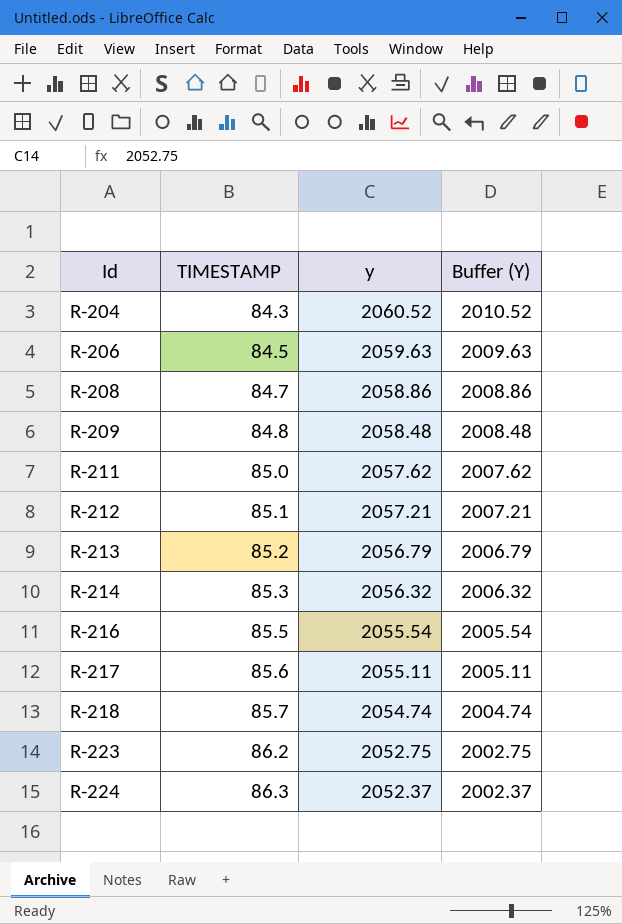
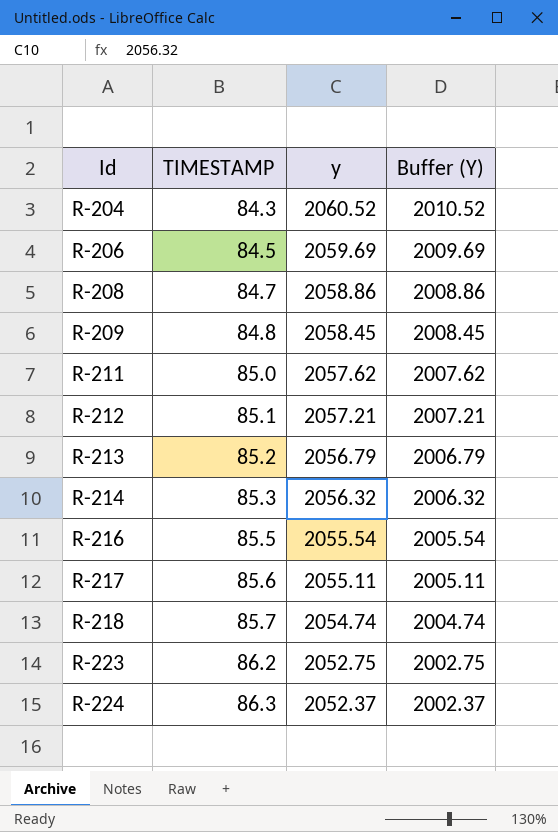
R-206 | y: 2059.63 -> 2059.69
R-206 | Buffer (Y): 2009.63 -> 2009.69
R-209 | y: 2058.48 -> 2058.45
R-209 | Buffer (Y): 2008.48 -> 2008.45

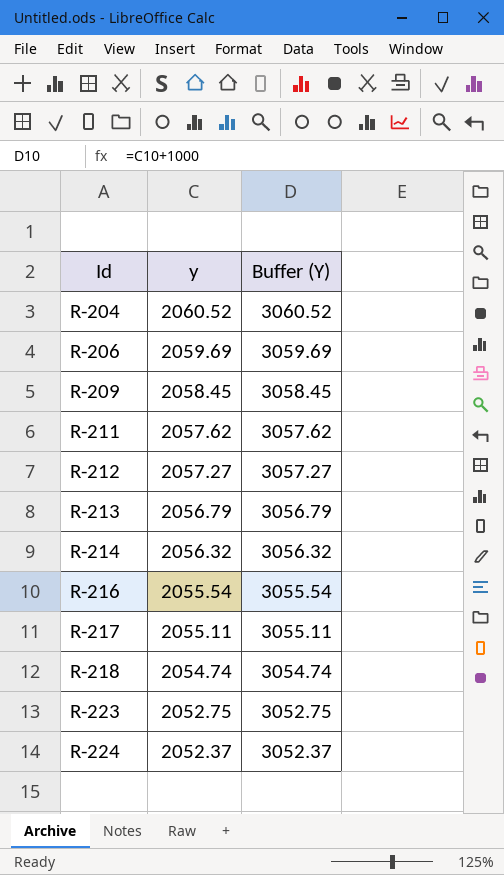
column TIMESTAMP | position: 2 -> none
column Buffer (Y) | formula: [y] - 50 -> [y] + 1000
row R-208: 84.7 | 2058.86 | 2008.86 -> none
R-212 | y: 2057.21 -> 2057.27

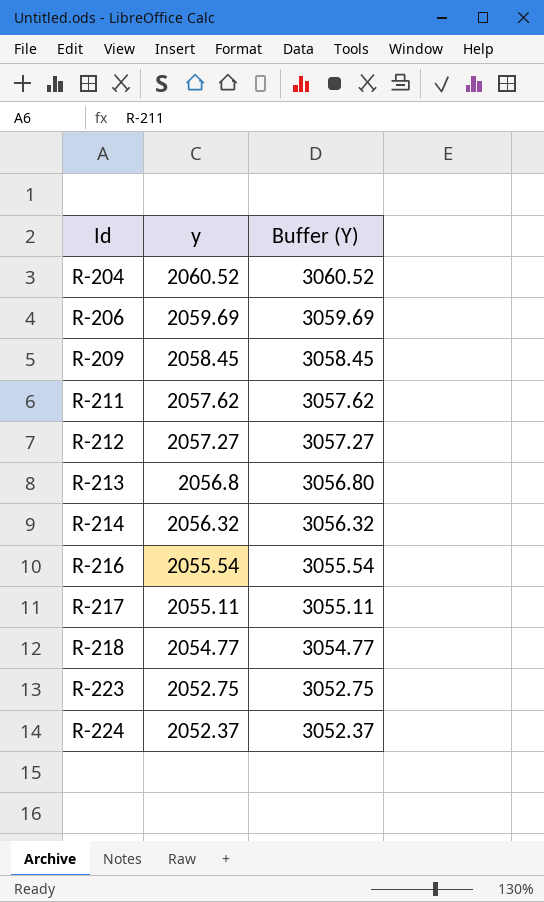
R-213 | y: 2056.79 -> 2056.8
R-213 | Buffer (Y): 3056.79 -> 3056.80
R-218 | y: 2054.74 -> 2054.77
R-218 | Buffer (Y): 3054.74 -> 3054.77

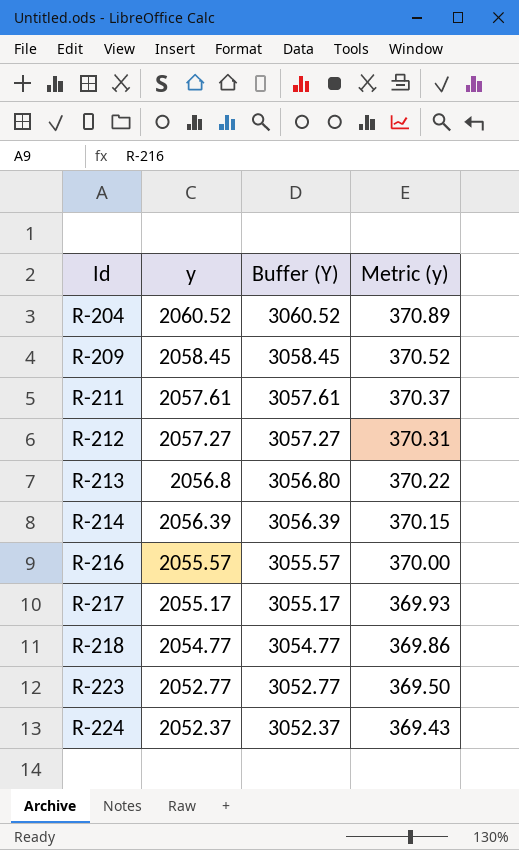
column Metric (y) | formula: none -> [y] * 0.18
row R-206: 2059.69 | 3059.69 -> none
R-211 | y: 2057.62 -> 2057.61
R-211 | Buffer (Y): 3057.62 -> 3057.61
R-214 | y: 2056.32 -> 2056.39
R-214 | Buffer (Y): 3056.32 -> 3056.39
R-216 | y: 2055.54 -> 2055.57
R-216 | Buffer (Y): 3055.54 -> 3055.57
R-217 | y: 2055.11 -> 2055.17
R-217 | Buffer (Y): 3055.11 -> 3055.17
R-223 | y: 2052.75 -> 2052.77
R-223 | Buffer (Y): 3052.75 -> 3052.77

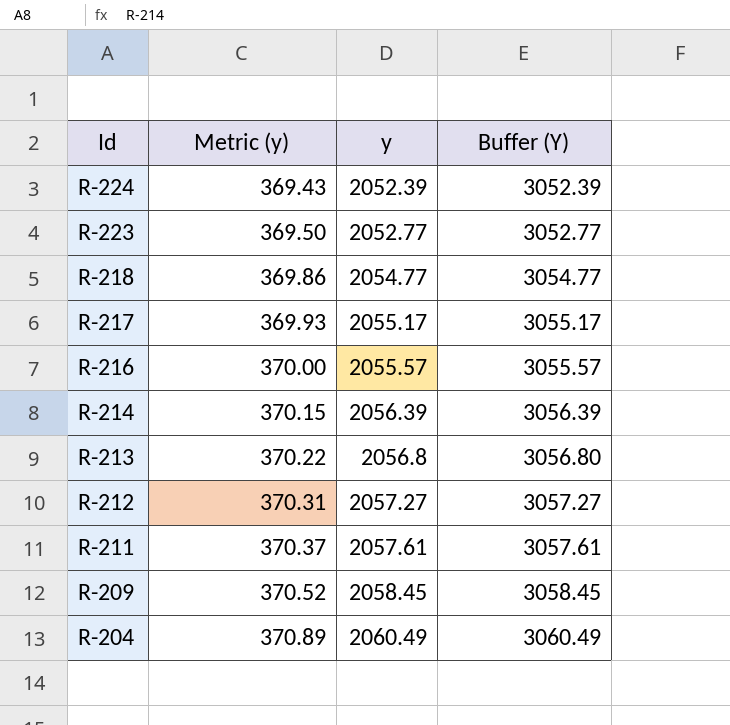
row order: Id ascending -> Id descending
column Metric (y) | position: 4 -> 2
R-224 | y: 2052.37 -> 2052.39
R-224 | Buffer (Y): 3052.37 -> 3052.39
R-204 | y: 2060.52 -> 2060.49
R-204 | Buffer (Y): 3060.52 -> 3060.49

